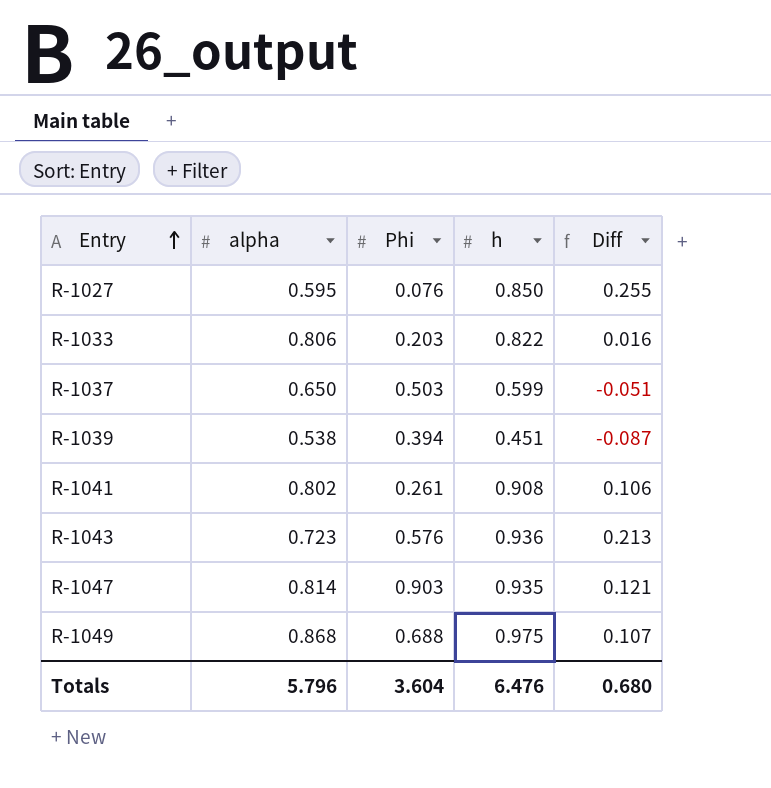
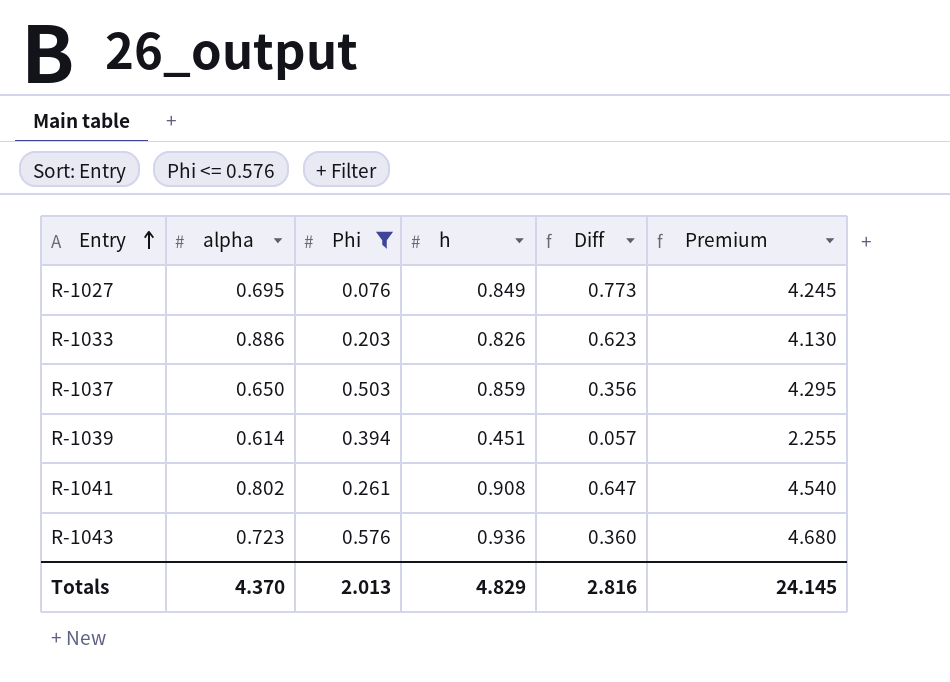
filter: none -> Phi <= 0.576
column Diff | formula: [h] - [alpha] -> [h] - [Phi]
column Premium | formula: none -> [h] * 5
R-1027 | alpha: 0.595 -> 0.695
R-1027 | h: 0.850 -> 0.849
R-1033 | alpha: 0.806 -> 0.886
R-1033 | h: 0.822 -> 0.826
R-1037 | h: 0.599 -> 0.859
R-1039 | alpha: 0.538 -> 0.614
Totals | alpha: 5.796 -> 4.370
Totals | Phi: 3.604 -> 2.013
Totals | h: 6.476 -> 4.829
Totals | Diff: 0.680 -> 2.816

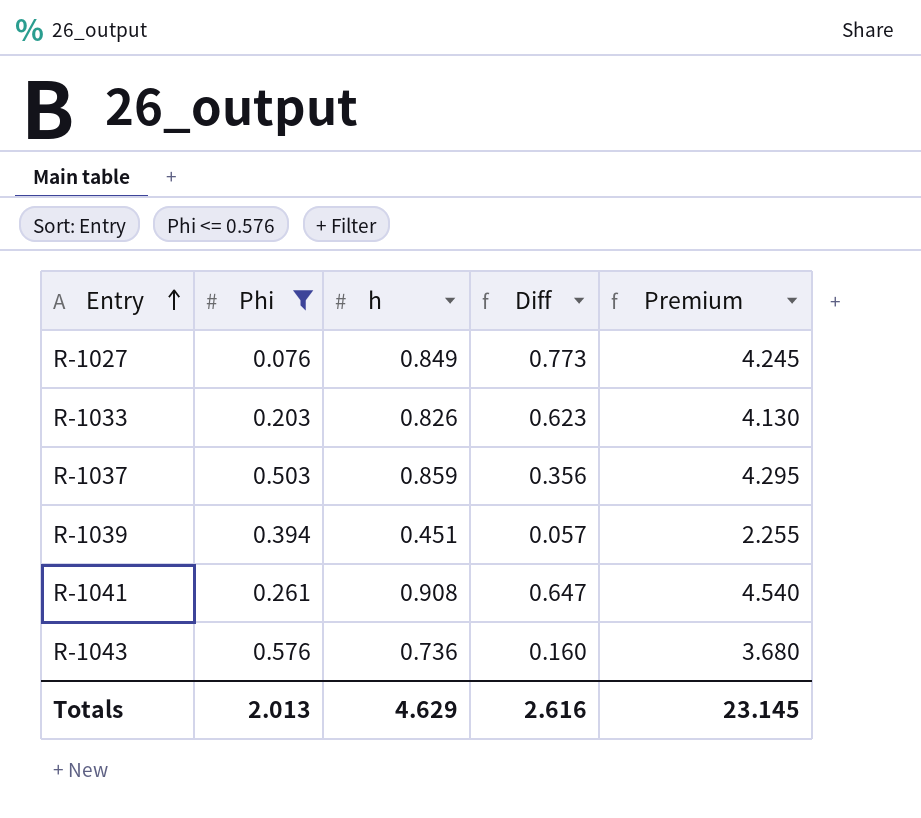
column alpha | position: 2 -> none
R-1043 | h: 0.936 -> 0.736
R-1043 | Diff: 0.360 -> 0.160
R-1043 | Premium: 4.680 -> 3.680
Totals | h: 4.829 -> 4.629
Totals | Diff: 2.816 -> 2.616
Totals | Premium: 24.145 -> 23.145

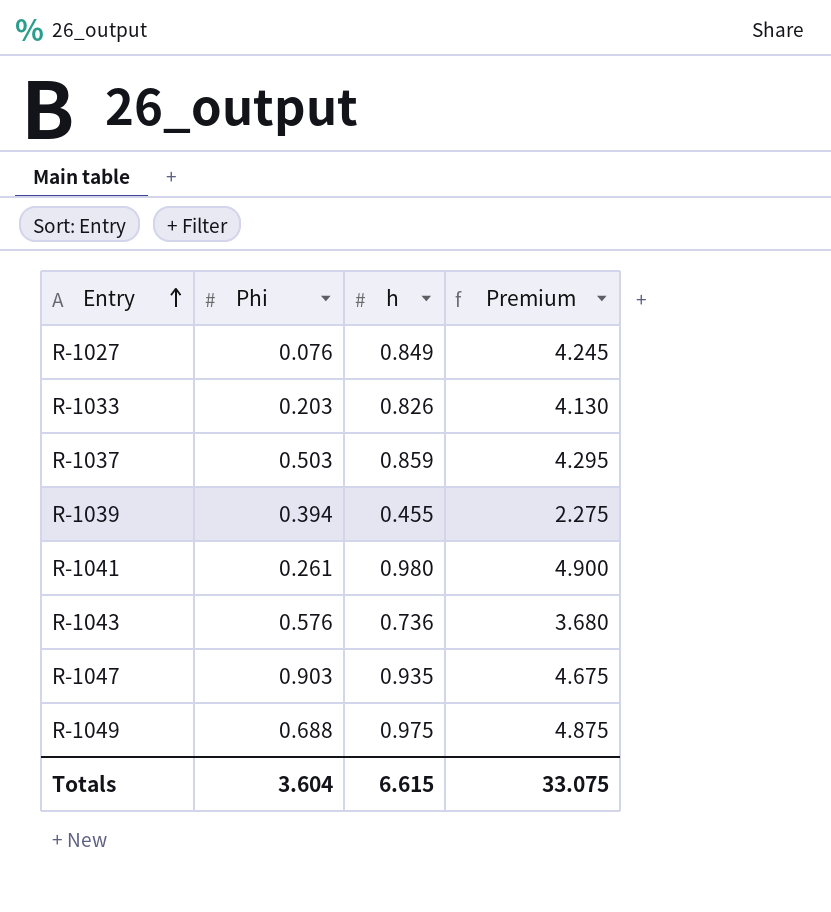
filter: Phi <= 0.576 -> none
column Diff | formula: [h] - [Phi] -> none
R-1039 | h: 0.451 -> 0.455
R-1039 | Premium: 2.255 -> 2.275
R-1041 | h: 0.908 -> 0.980
R-1041 | Premium: 4.540 -> 4.900
Totals | Phi: 2.013 -> 3.604
Totals | h: 4.629 -> 6.615
Totals | Premium: 23.145 -> 33.075

